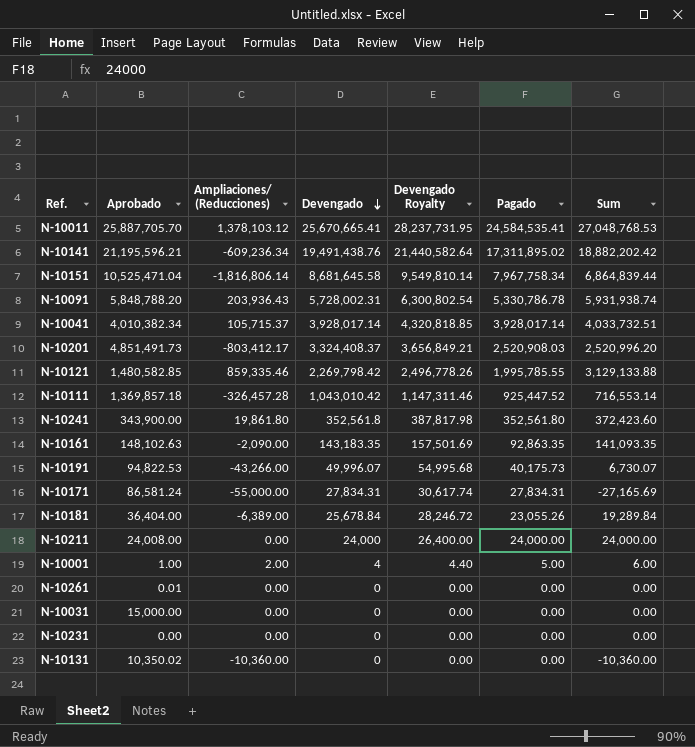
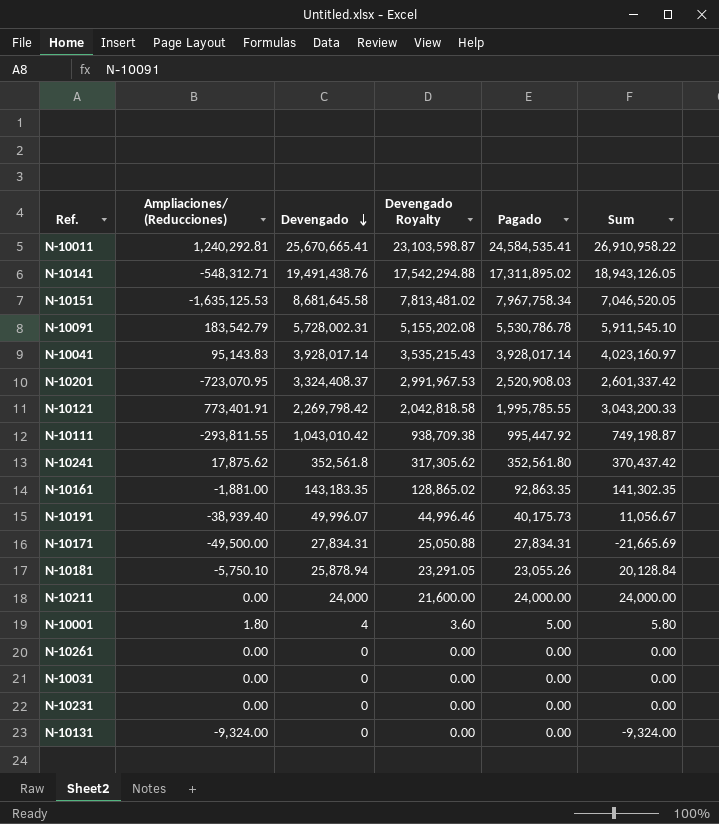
column Aprobado | position: 2 -> none
column Devengado Royalty | formula: [Devengado] * 1.1 -> [Devengado] * 0.9
N-10011 | Ampliaciones/ (Reducciones): 1,378,103.12 -> 1,240,292.81
N-10011 | Sum: 27,048,768.53 -> 26,910,958.22
N-10141 | Ampliaciones/ (Reducciones): -609,236.34 -> -548,312.71
N-10141 | Sum: 18,882,202.42 -> 18,943,126.05
N-10151 | Ampliaciones/ (Reducciones): -1,816,806.14 -> -1,635,125.53
N-10151 | Sum: 6,864,839.44 -> 7,046,520.05
N-10091 | Ampliaciones/ (Reducciones): 203,936.43 -> 183,542.79
N-10091 | Pagado: 5,330,786.78 -> 5,530,786.78
N-10091 | Sum: 5,931,938.74 -> 5,911,545.10
N-10041 | Ampliaciones/ (Reducciones): 105,715.37 -> 95,143.83
N-10041 | Sum: 4,033,732.51 -> 4,023,160.97
N-10201 | Ampliaciones/ (Reducciones): -803,412.17 -> -723,070.95
N-10201 | Sum: 2,520,996.20 -> 2,601,337.42
N-10121 | Ampliaciones/ (Reducciones): 859,335.46 -> 773,401.91
N-10121 | Sum: 3,129,133.88 -> 3,043,200.33
N-10111 | Ampliaciones/ (Reducciones): -326,457.28 -> -293,811.55
N-10111 | Pagado: 925,447.52 -> 995,447.92
N-10111 | Sum: 716,553.14 -> 749,198.87
N-10241 | Ampliaciones/ (Reducciones): 19,861.80 -> 17,875.62
N-10241 | Sum: 372,423.60 -> 370,437.42
N-10161 | Ampliaciones/ (Reducciones): -2,090.00 -> -1,881.00
N-10161 | Sum: 141,093.35 -> 141,302.35
N-10191 | Ampliaciones/ (Reducciones): -43,266.00 -> -38,939.40
N-10191 | Sum: 6,730.07 -> 11,056.67
N-10171 | Ampliaciones/ (Reducciones): -55,000.00 -> -49,500.00
N-10171 | Sum: -27,165.69 -> -21,665.69
N-10181 | Ampliaciones/ (Reducciones): -6,389.00 -> -5,750.10
N-10181 | Devengado: 25,678.84 -> 25,878.94
N-10181 | Sum: 19,289.84 -> 20,128.84
N-10001 | Ampliaciones/ (Reducciones): 2.00 -> 1.80
N-10001 | Sum: 6.00 -> 5.80
N-10131 | Ampliaciones/ (Reducciones): -10,360.00 -> -9,324.00
N-10131 | Sum: -10,360.00 -> -9,324.00

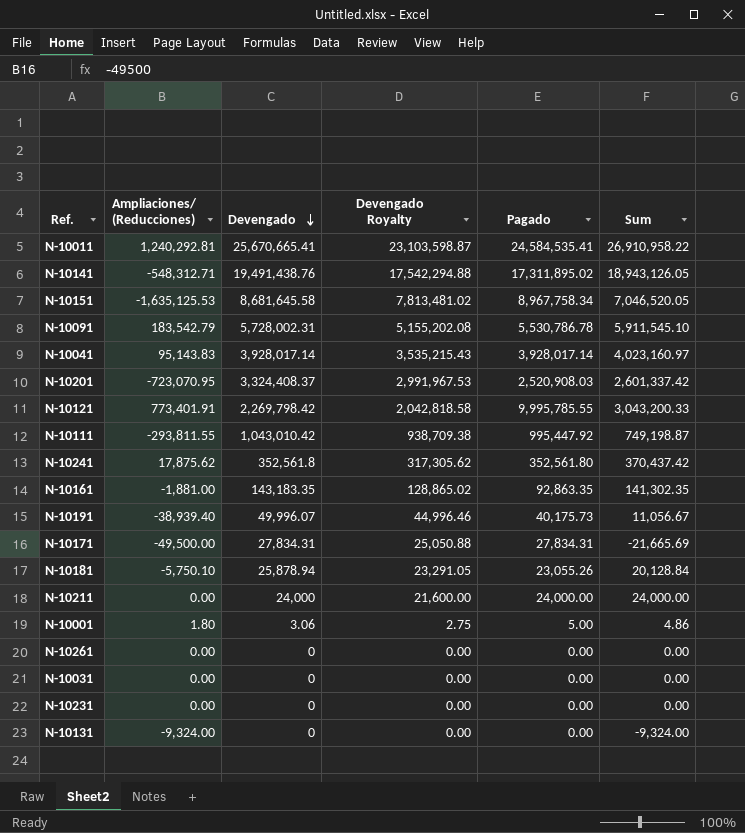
N-10151 | Pagado: 7,967,758.34 -> 8,967,758.34
N-10121 | Pagado: 1,995,785.55 -> 9,995,785.55
N-10001 | Devengado: 4 -> 3.06
N-10001 | Devengado Royalty: 3.60 -> 2.75
N-10001 | Sum: 5.80 -> 4.86

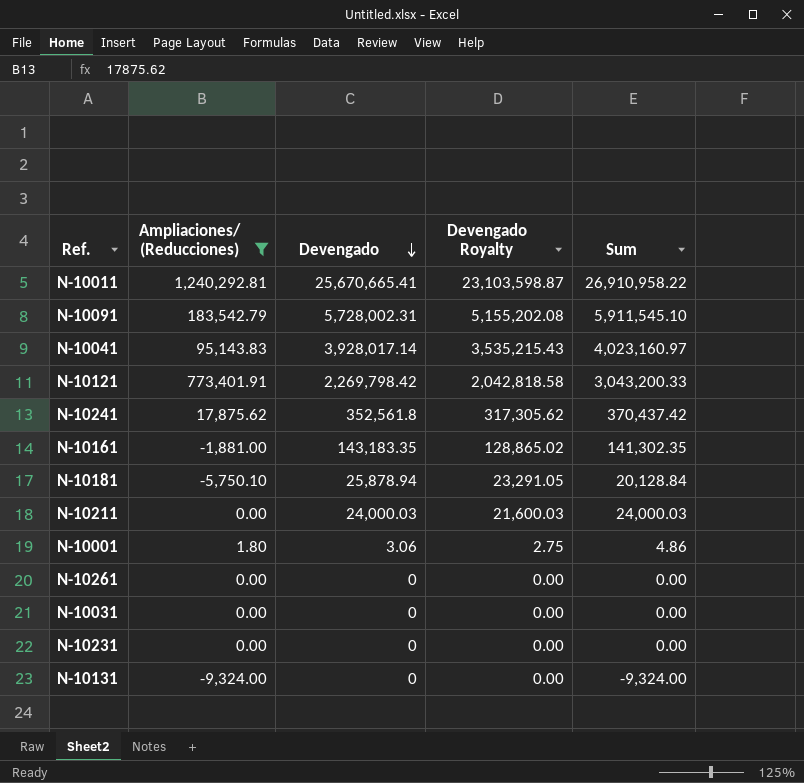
filter: none -> Ampliaciones/ (Reducciones) >= -9,324.00
column Pagado | position: 5 -> none
N-10211 | Devengado: 24,000 -> 24,000.03
N-10211 | Devengado Royalty: 21,600.00 -> 21,600.03
N-10211 | Sum: 24,000.00 -> 24,000.03

